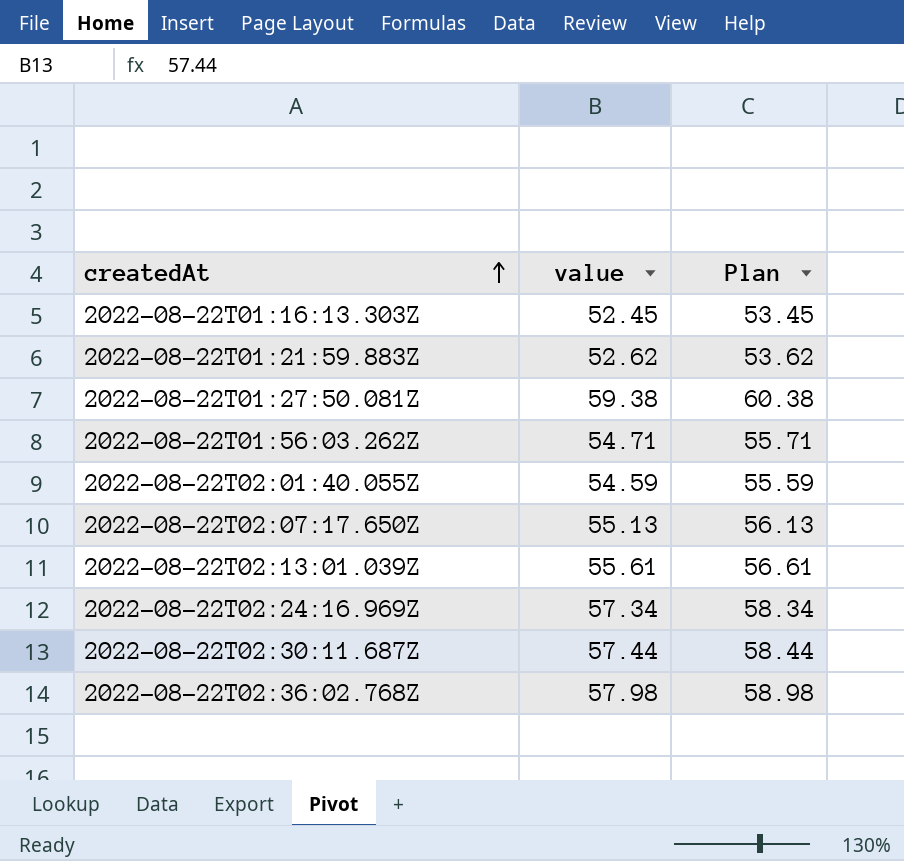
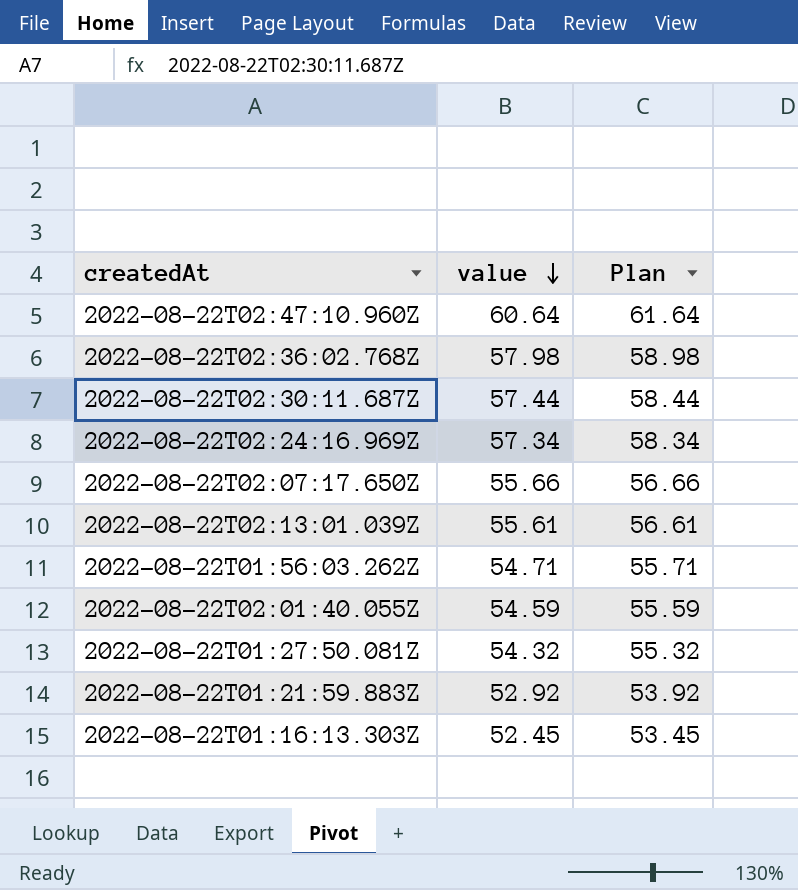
row order: createdAt ascending -> value descending
row 2022-08-22T02:47:10.960Z: none -> 60.64 | 61.64
2022-08-22T02:07:17.650Z | value: 55.13 -> 55.66
2022-08-22T02:07:17.650Z | Plan: 56.13 -> 56.66
2022-08-22T01:27:50.081Z | value: 59.38 -> 54.32
2022-08-22T01:27:50.081Z | Plan: 60.38 -> 55.32
2022-08-22T01:21:59.883Z | value: 52.62 -> 52.92
2022-08-22T01:21:59.883Z | Plan: 53.62 -> 53.92

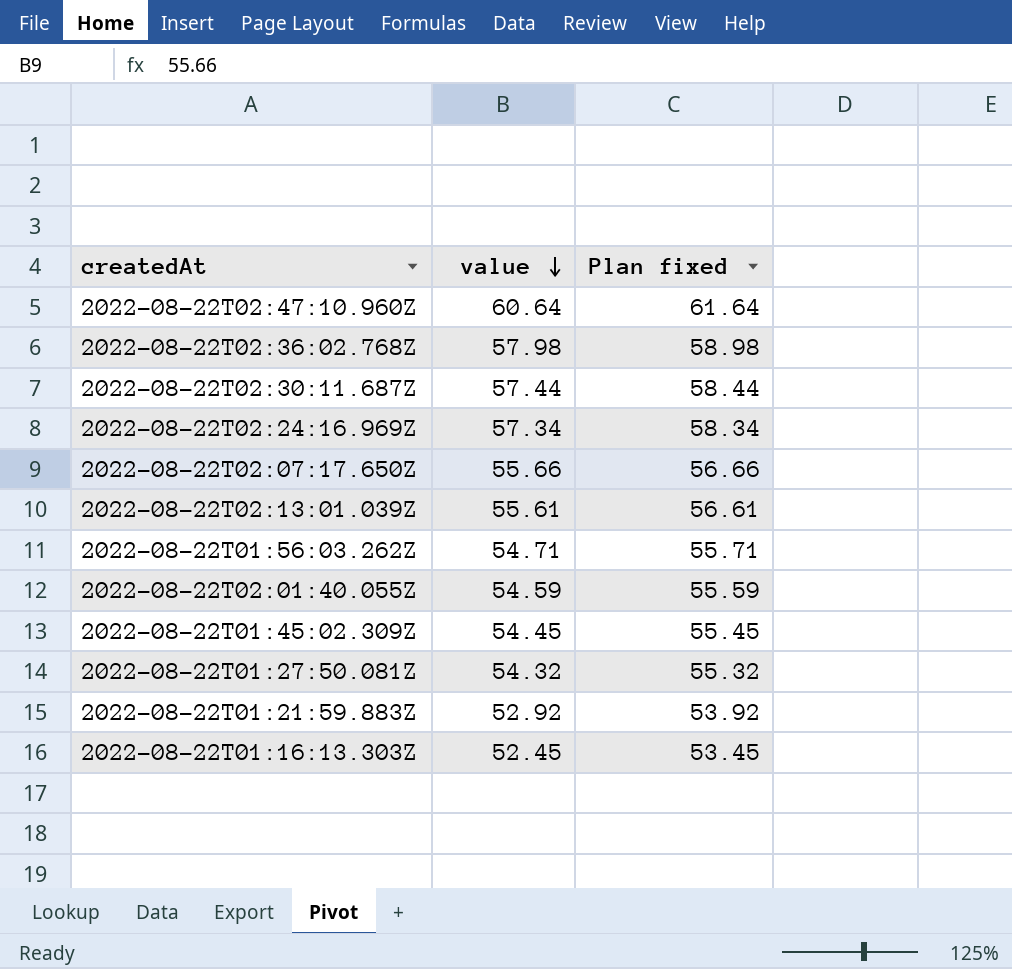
column name: Plan -> Plan fixed
row 2022-08-22T01:45:02.309Z: none -> 54.45 | 55.45

